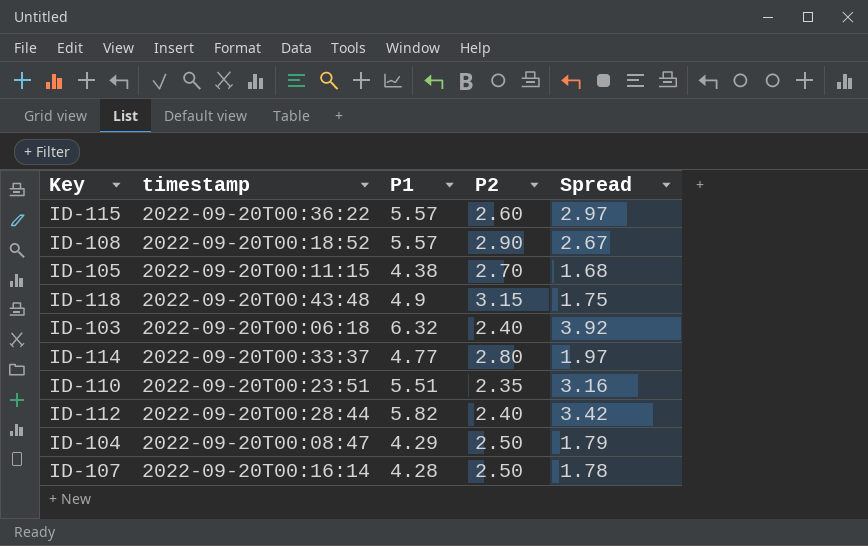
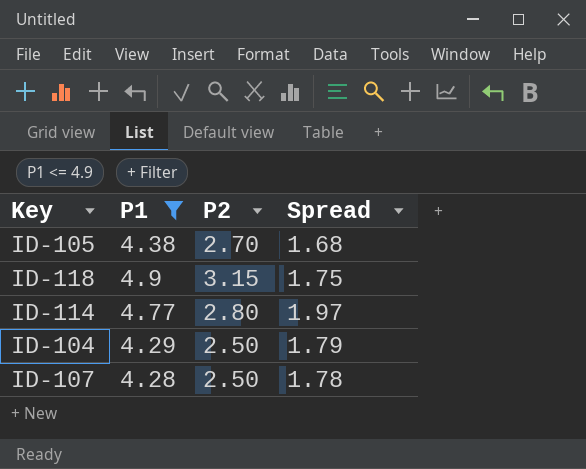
filter: none -> P1 <= 4.9
column timestamp | position: 2 -> none

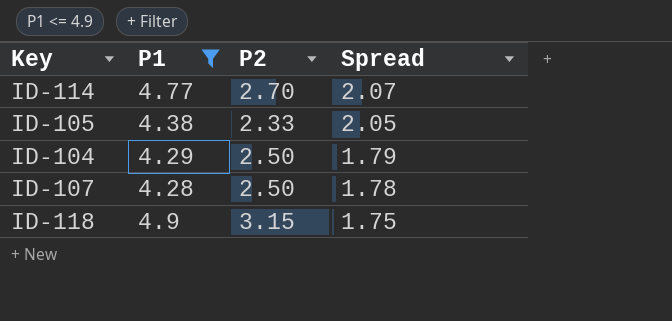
row order: none -> Spread descending
ID-114 | P2: 2.80 -> 2.70
ID-114 | Spread: 1.97 -> 2.07
ID-105 | P2: 2.70 -> 2.33
ID-105 | Spread: 1.68 -> 2.05

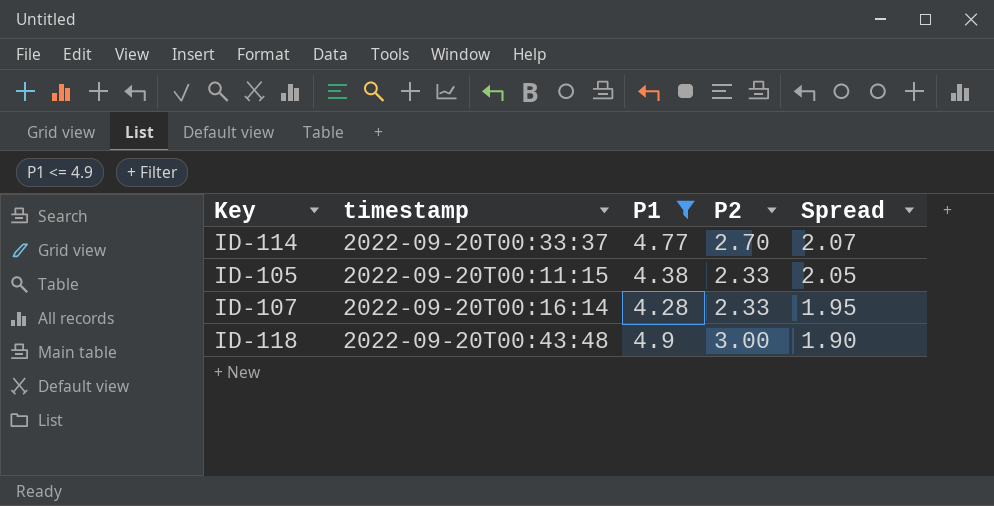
column timestamp | position: none -> 2
row ID-104: 4.29 | 2.50 | 1.79 -> none
ID-107 | P2: 2.50 -> 2.33
ID-107 | Spread: 1.78 -> 1.95
ID-118 | P2: 3.15 -> 3.00
ID-118 | Spread: 1.75 -> 1.90

